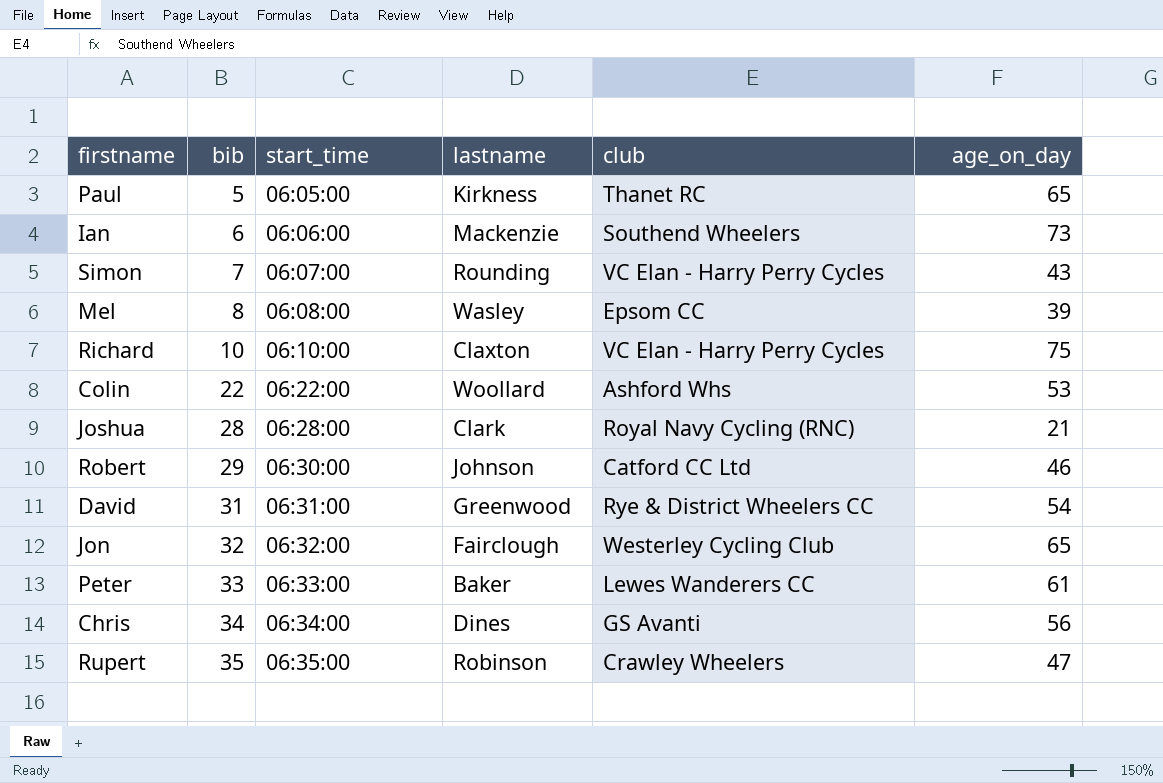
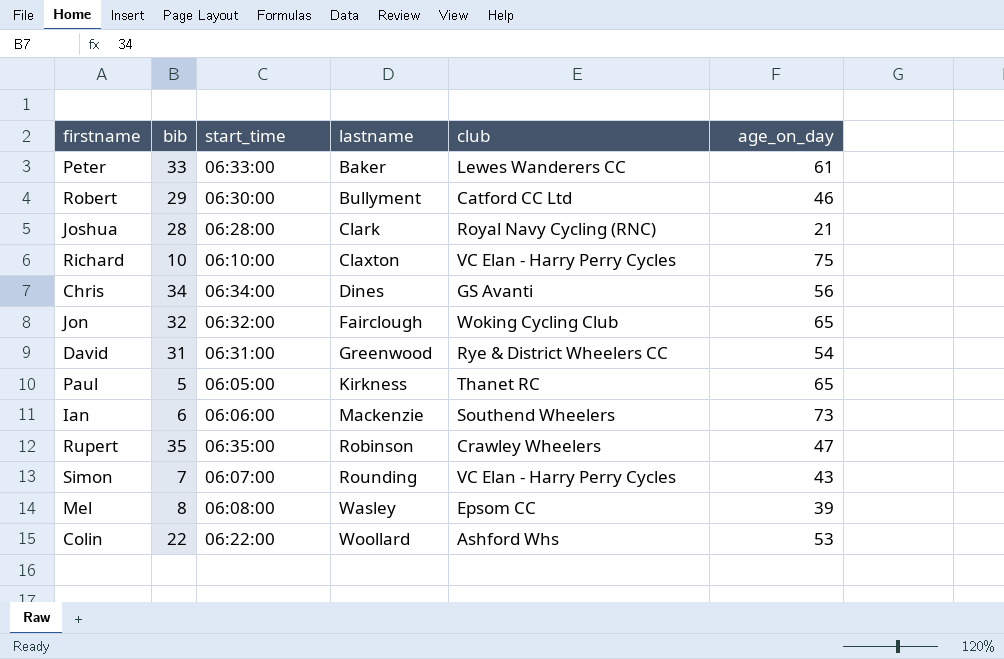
row order: bib ascending -> lastname ascending
Robert | lastname: Johnson -> Bullyment
Jon | club: Westerley Cycling Club -> Woking Cycling Club

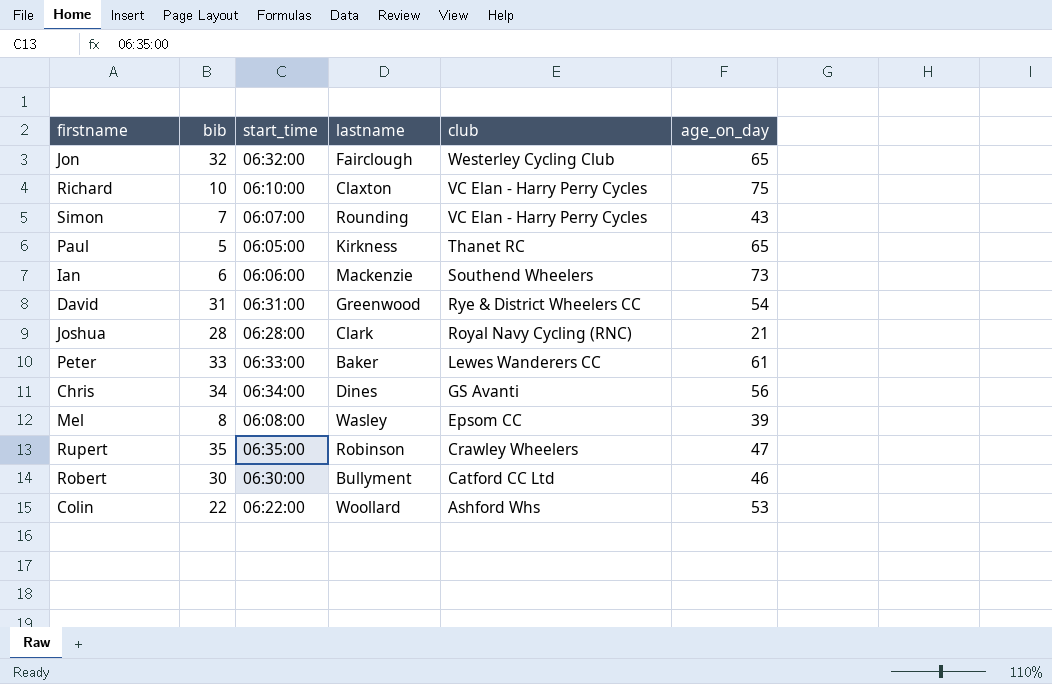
row order: lastname ascending -> club descending
Jon | club: Woking Cycling Club -> Westerley Cycling Club
Robert | bib: 29 -> 30

